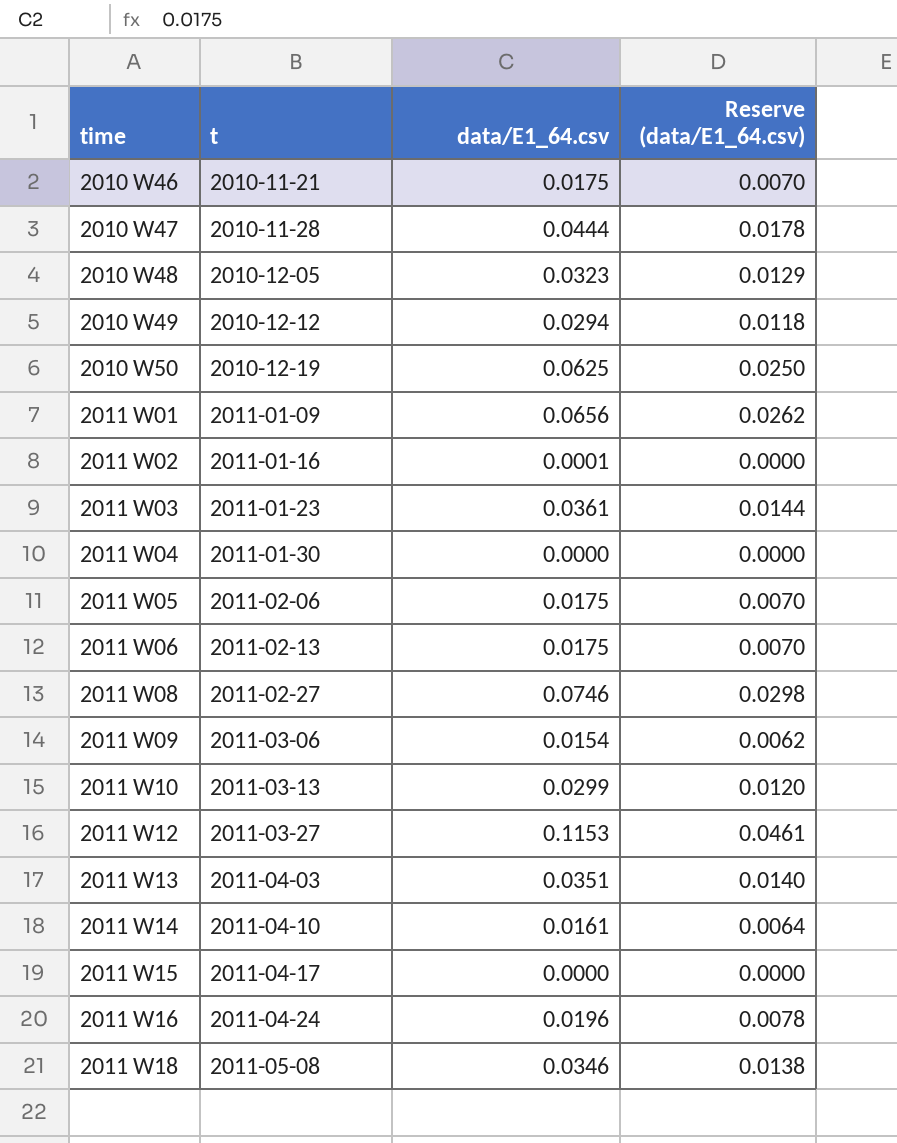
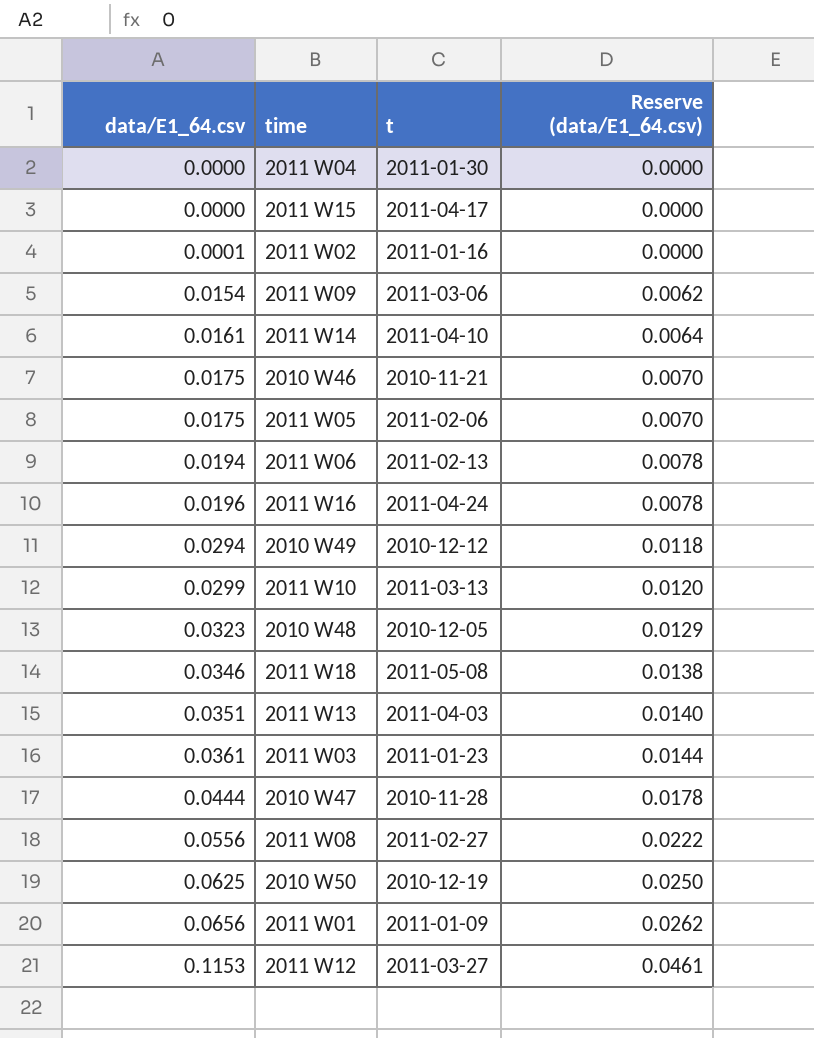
row order: time ascending -> data/E1_64.csv ascending
column data/E1_64.csv | position: 3 -> 1
2011 W06 | data/E1_64.csv: 0.0175 -> 0.0194
2011 W06 | Reserve (data/E1_64.csv): 0.0070 -> 0.0078
2011 W08 | data/E1_64.csv: 0.0746 -> 0.0556
2011 W08 | Reserve (data/E1_64.csv): 0.0298 -> 0.0222

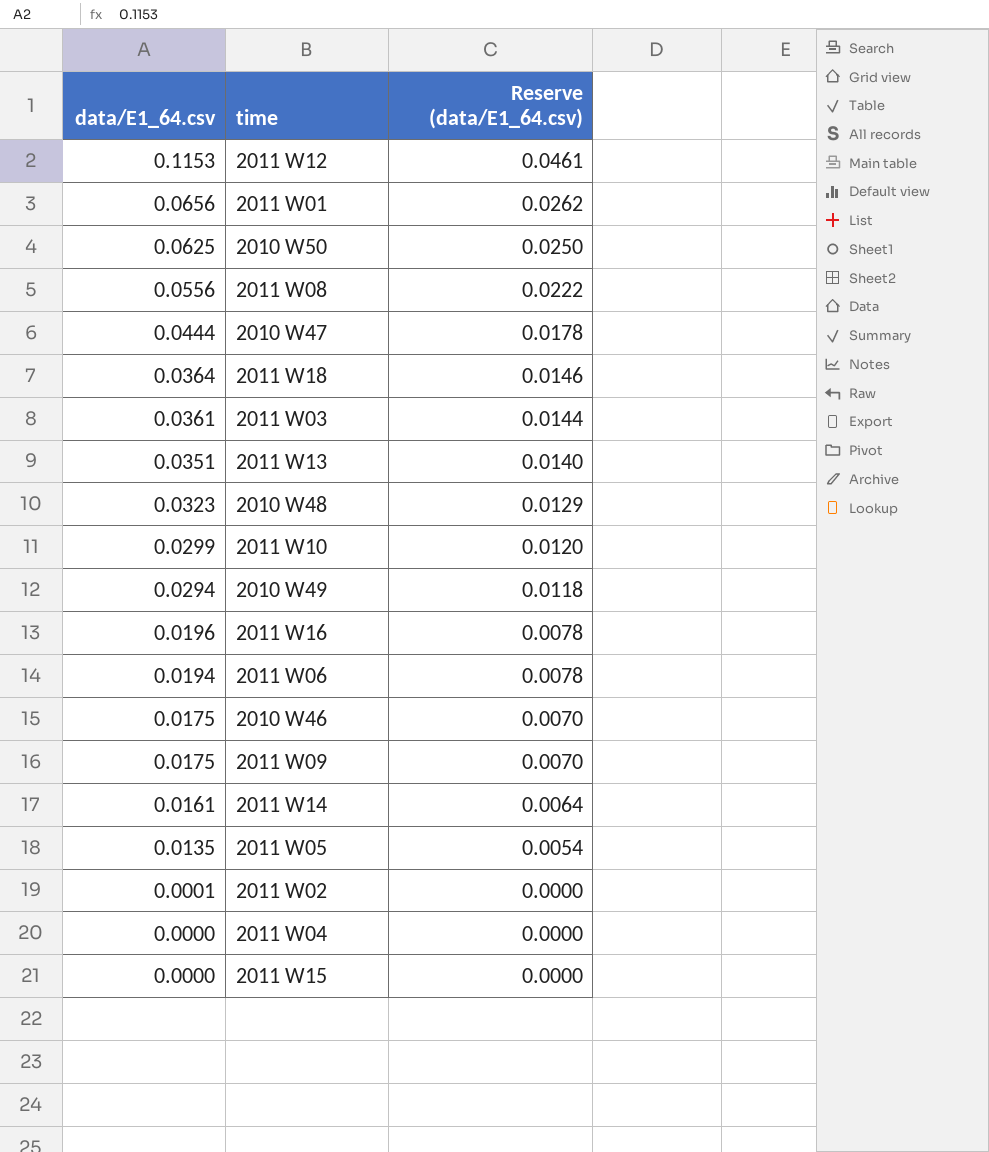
row order: data/E1_64.csv ascending -> data/E1_64.csv descending
column t | position: 3 -> none
2011 W18 | data/E1_64.csv: 0.0346 -> 0.0364
2011 W18 | Reserve (data/E1_64.csv): 0.0138 -> 0.0146
2011 W09 | data/E1_64.csv: 0.0154 -> 0.0175
2011 W09 | Reserve (data/E1_64.csv): 0.0062 -> 0.0070
2011 W05 | data/E1_64.csv: 0.0175 -> 0.0135
2011 W05 | Reserve (data/E1_64.csv): 0.0070 -> 0.0054

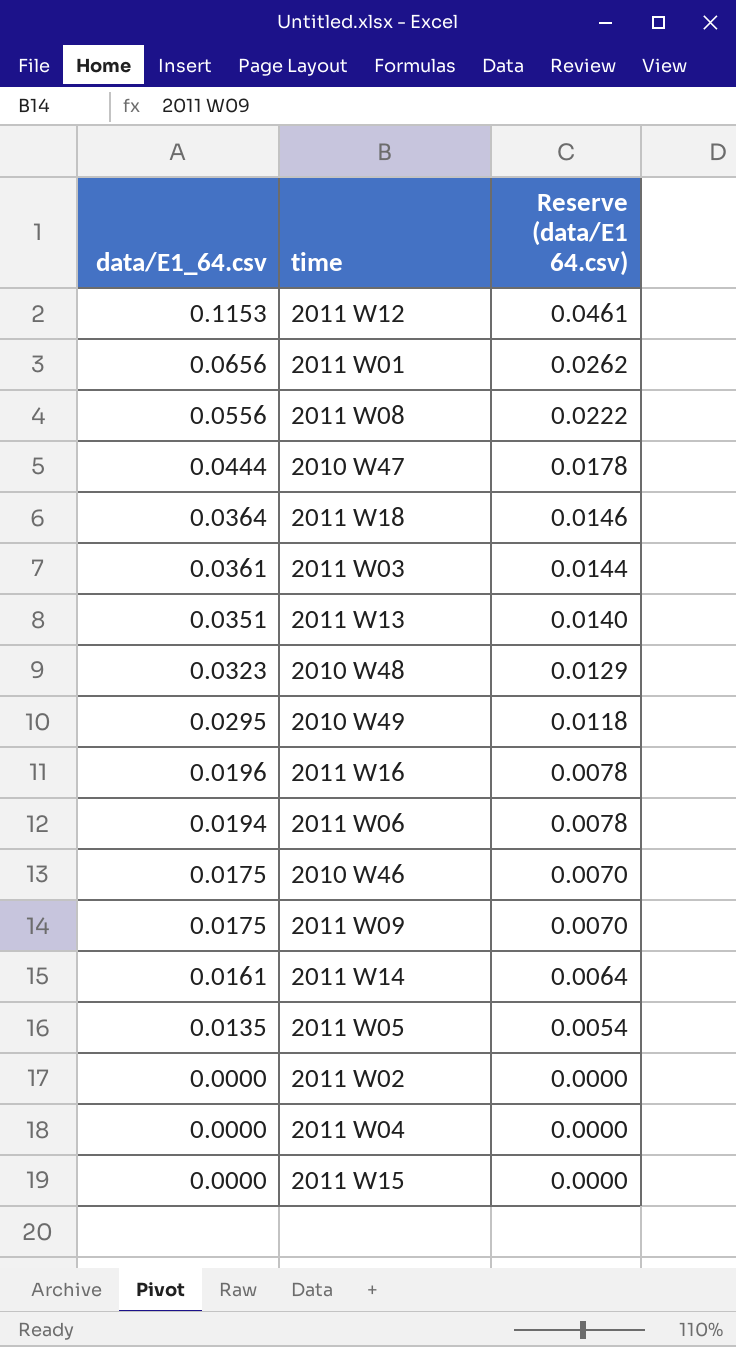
column name: Reserve (data/E1_64.csv) -> Reserve (data/E1 64.csv)
row 2010 W50: 0.0625 | 0.0250 -> none
row 2011 W10: 0.0299 | 0.0120 -> none
2010 W49 | data/E1_64.csv: 0.0294 -> 0.0295
2011 W02 | data/E1_64.csv: 0.0001 -> 0.0000

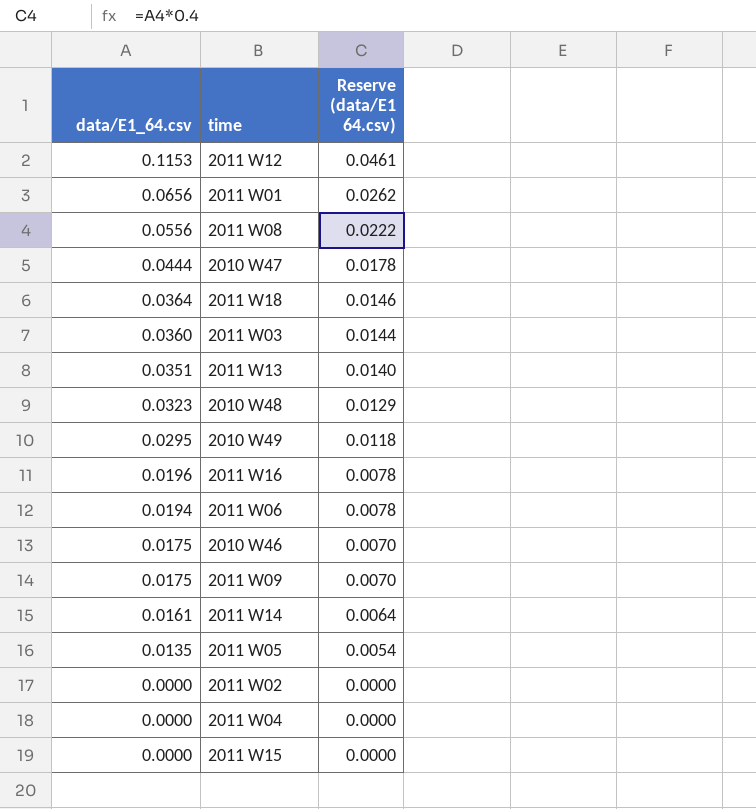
2011 W03 | data/E1_64.csv: 0.0361 -> 0.0360

